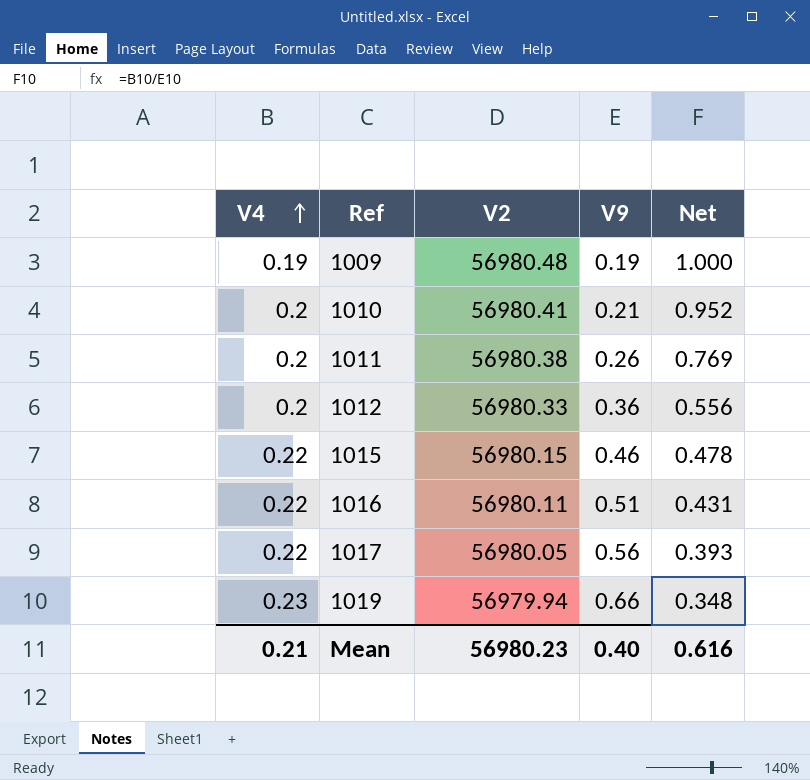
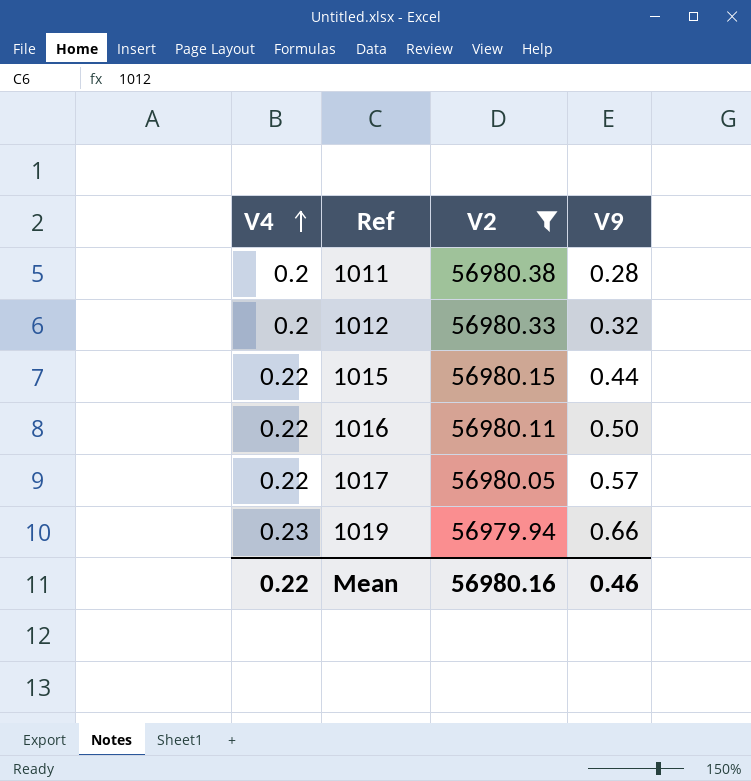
filter: none -> V2 <= 56980.38
column Net | formula: [V4] / [V9] -> none
1011 | V9: 0.26 -> 0.28
1012 | V9: 0.36 -> 0.32
1015 | V9: 0.46 -> 0.44
1016 | V9: 0.51 -> 0.50
1017 | V9: 0.56 -> 0.57
Mean | V4: 0.21 -> 0.22
Mean | V2: 56980.23 -> 56980.16
Mean | V9: 0.40 -> 0.46

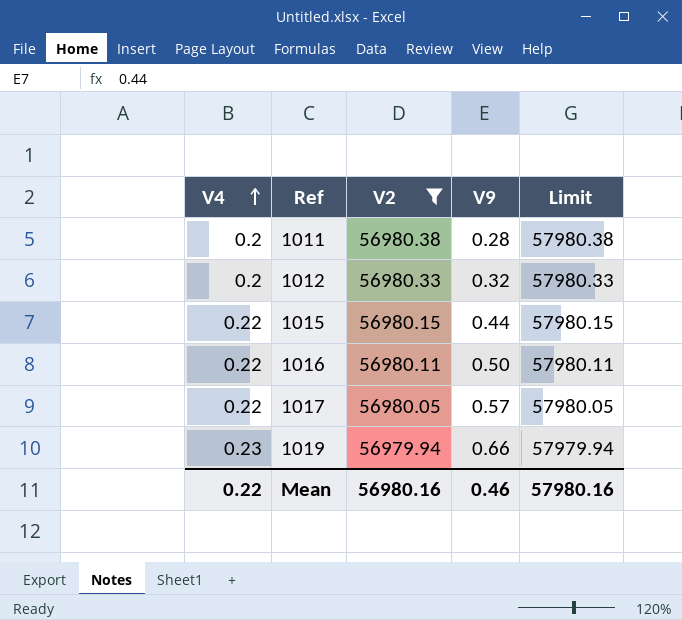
column Limit | formula: none -> [V2] + 1000

